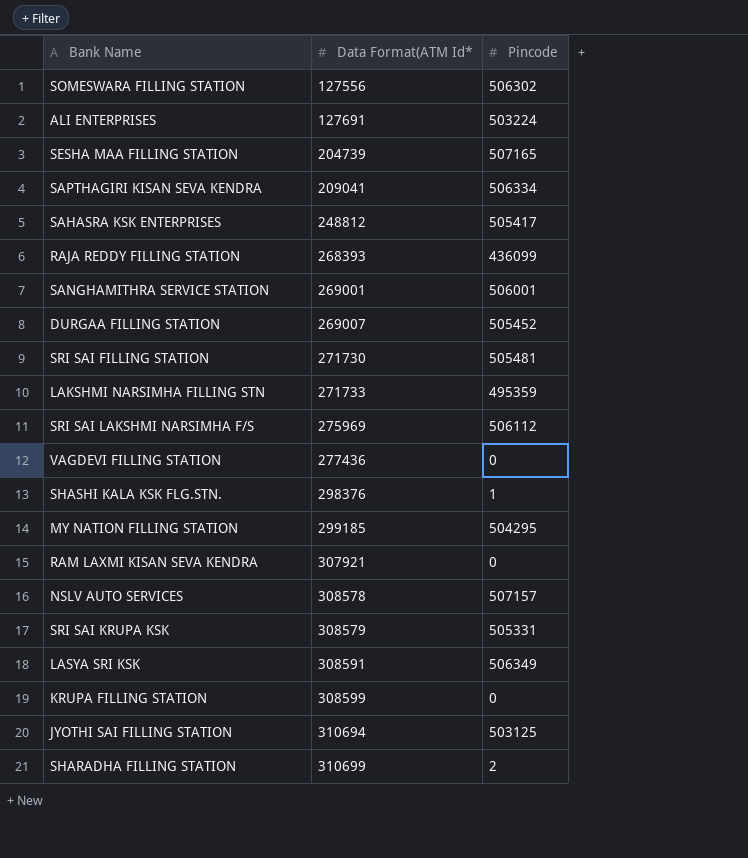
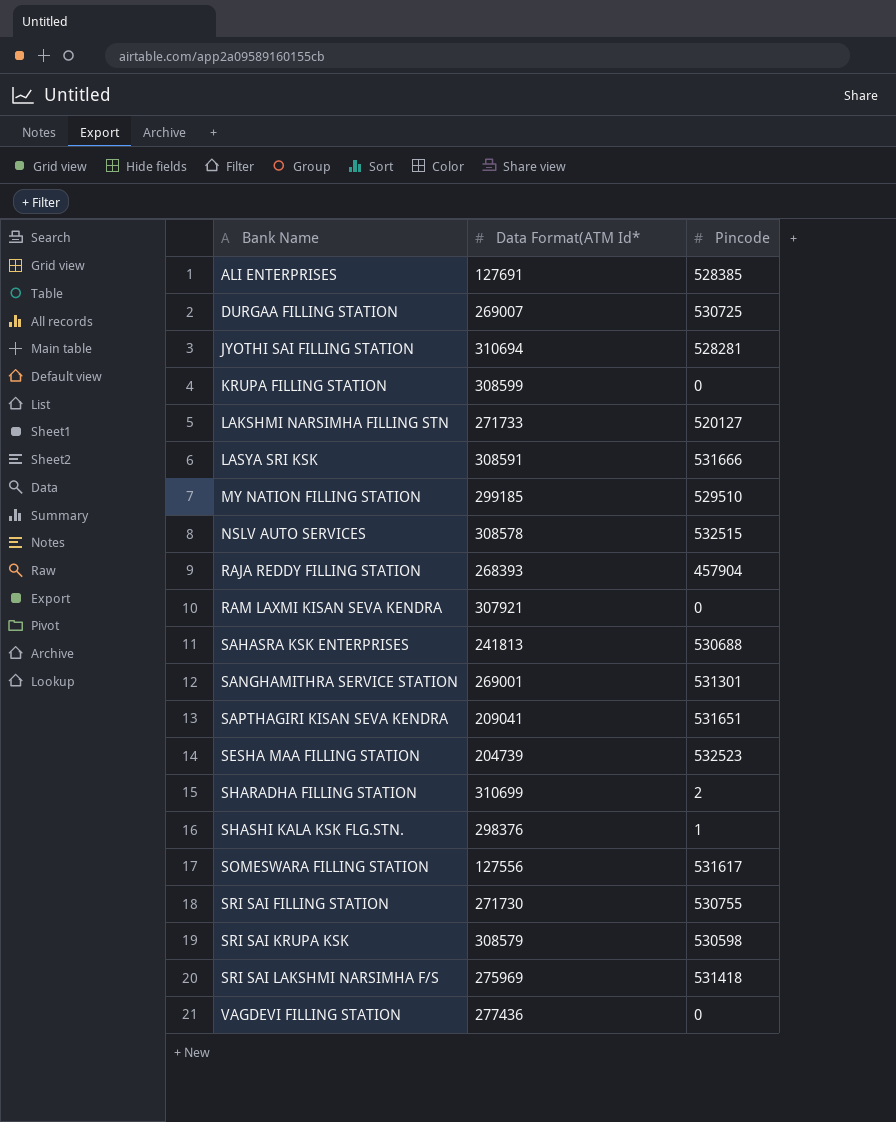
row order: Data Format(ATM Id* ascending -> Bank Name ascending
ALI ENTERPRISES | Pincode: 503224 -> 528385
DURGAA FILLING STATION | Pincode: 505452 -> 530725
JYOTHI SAI FILLING STATION | Pincode: 503125 -> 528281
LAKSHMI NARSIMHA FILLING STN | Pincode: 495359 -> 520127
LASYA SRI KSK | Pincode: 506349 -> 531666
MY NATION FILLING STATION | Pincode: 504295 -> 529510
NSLV AUTO SERVICES | Pincode: 507157 -> 532515
RAJA REDDY FILLING STATION | Pincode: 436099 -> 457904
SAHASRA KSK ENTERPRISES | Data Format(ATM Id*: 248812 -> 241813
SAHASRA KSK ENTERPRISES | Pincode: 505417 -> 530688
SANGHAMITHRA SERVICE STATION | Pincode: 506001 -> 531301
SAPTHAGIRI KISAN SEVA KENDRA | Pincode: 506334 -> 531651
SESHA MAA FILLING STATION | Pincode: 507165 -> 532523
SOMESWARA FILLING STATION | Pincode: 506302 -> 531617
SRI SAI FILLING STATION | Pincode: 505481 -> 530755
SRI SAI KRUPA KSK | Pincode: 505331 -> 530598
SRI SAI LAKSHMI NARSIMHA F/S | Pincode: 506112 -> 531418

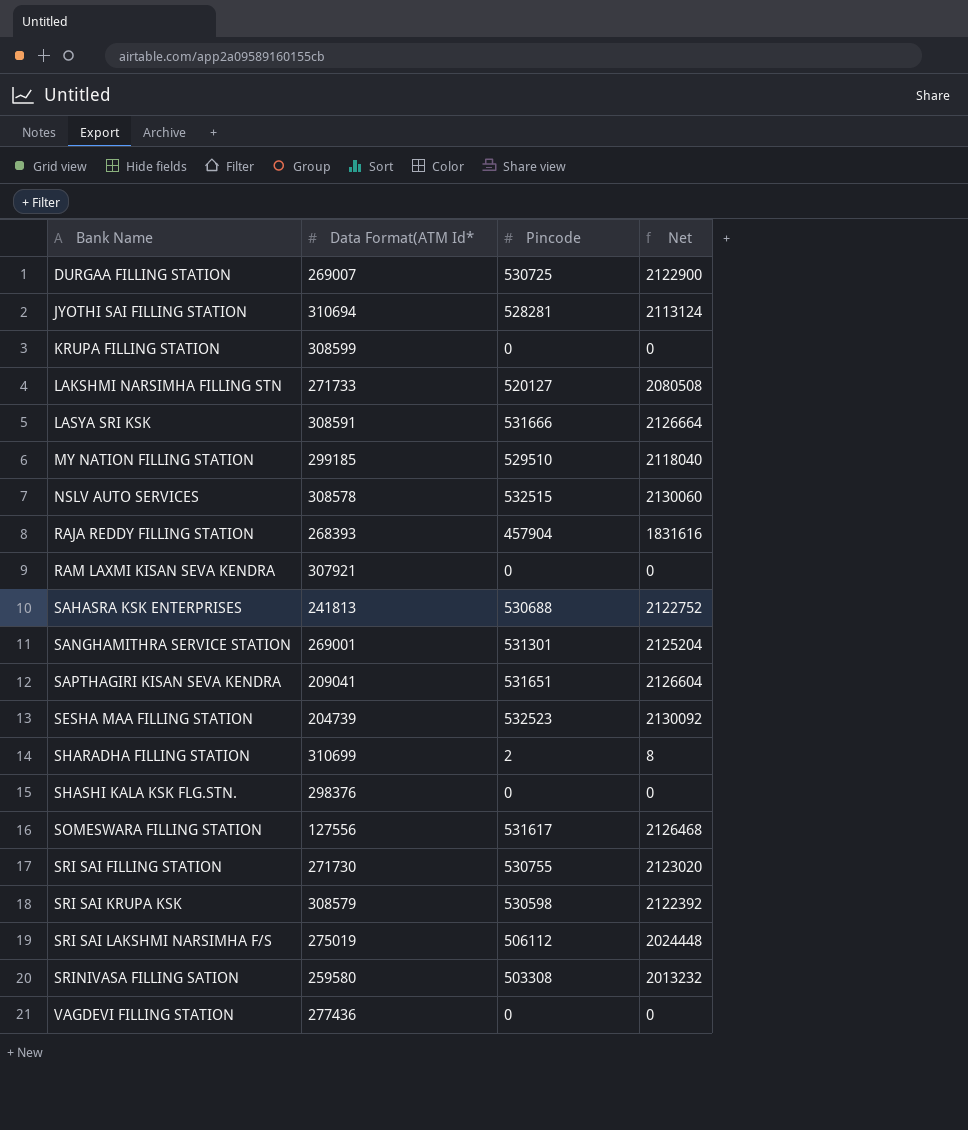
column Net | formula: none -> [Pincode] * 4
row ALI ENTERPRISES: 127691 | 528385 -> none
SHASHI KALA KSK FLG.STN. | Pincode: 1 -> 0
SRI SAI LAKSHMI NARSIMHA F/S | Data Format(ATM Id*: 275969 -> 275019
SRI SAI LAKSHMI NARSIMHA F/S | Pincode: 531418 -> 506112
row SRINIVASA FILLING SATION: none -> 259580 | 503308 | 2013232

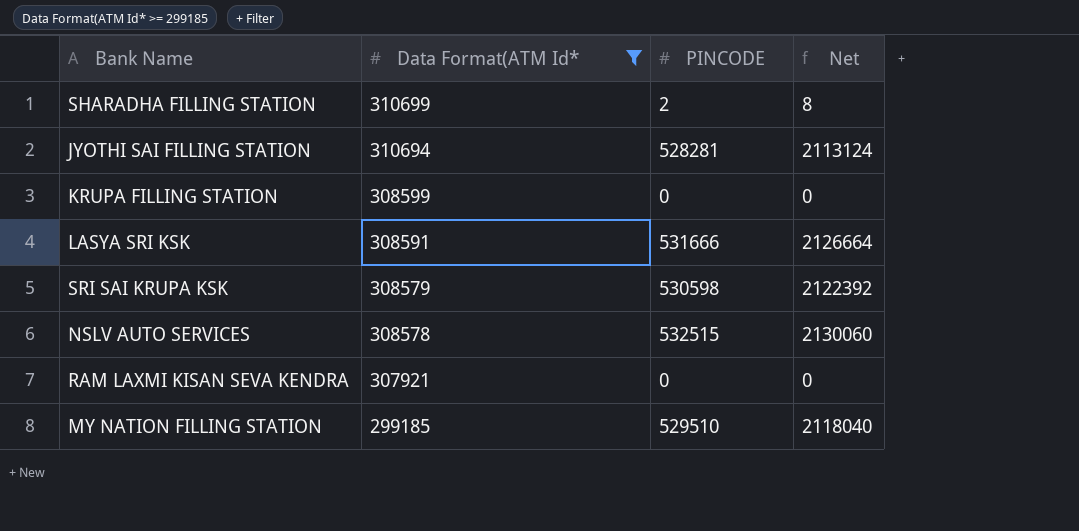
filter: none -> Data Format(ATM Id* >= 299185
row order: Bank Name ascending -> Data Format(ATM Id* descending
column name: Pincode -> PINCODE

